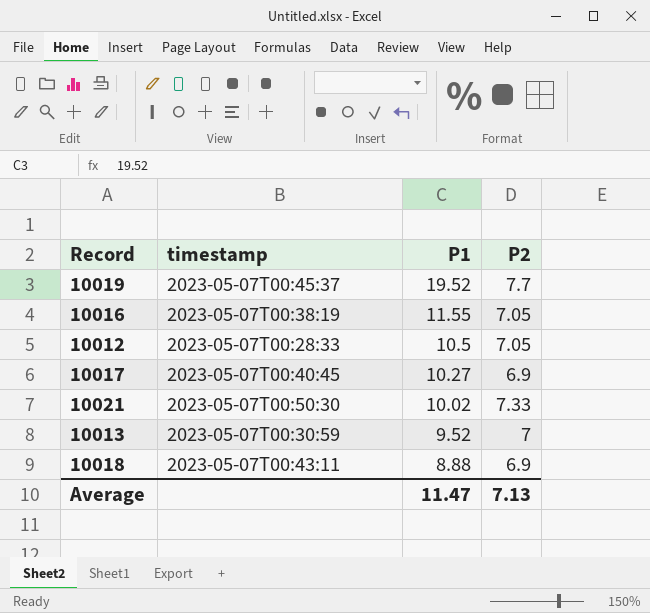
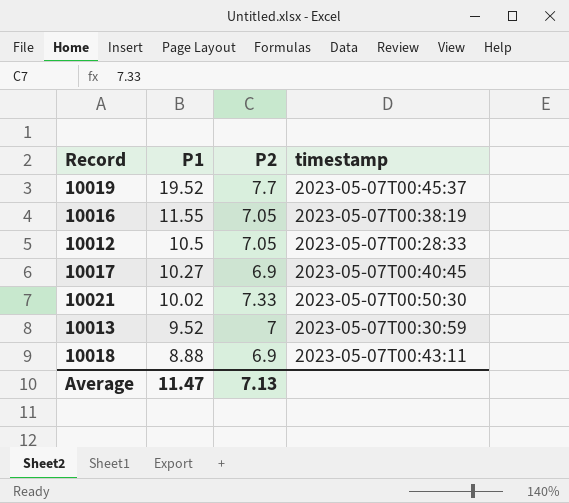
column timestamp | position: 2 -> 4

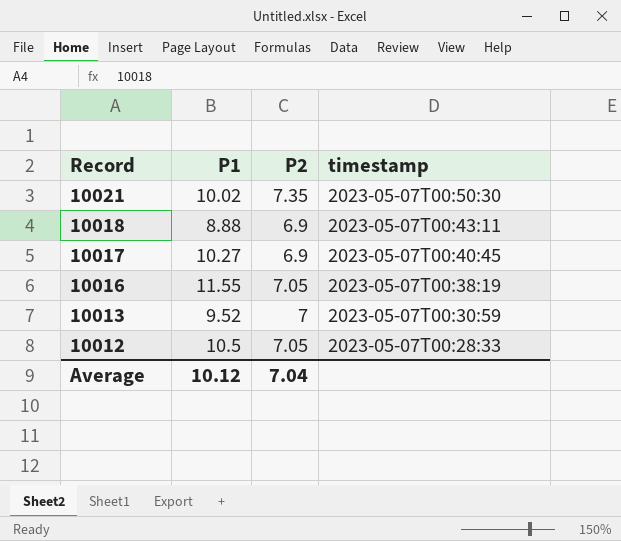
row order: P1 descending -> Record descending
row 10019: 19.52 | 7.7 | 2023-05-07T00:45:37 -> none
10021 | P2: 7.33 -> 7.35
Average | P1: 11.47 -> 10.12
Average | P2: 7.13 -> 7.04

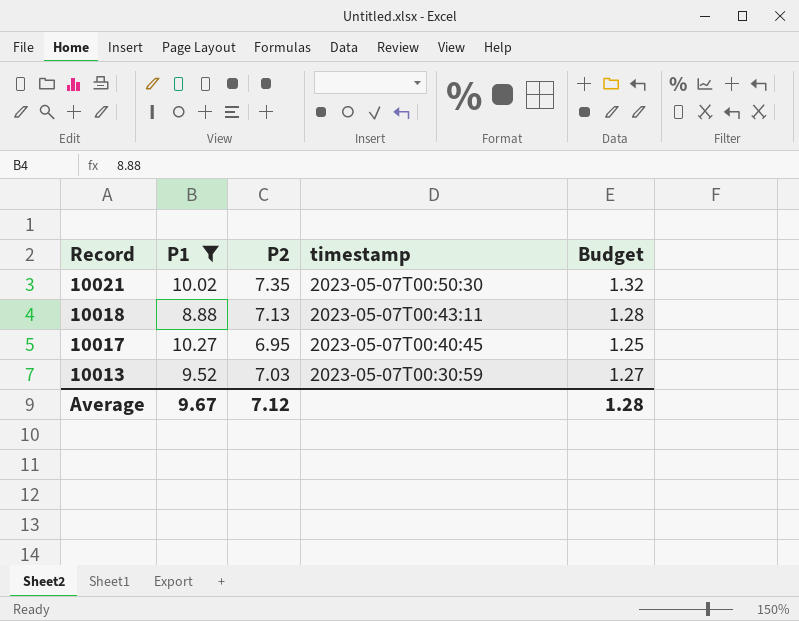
filter: none -> P1 <= 10.27
column Budget | formula: none -> [P2] * 0.18
10018 | P2: 6.9 -> 7.13
10017 | P2: 6.9 -> 6.95
10013 | P2: 7 -> 7.03
Average | P1: 10.12 -> 9.67
Average | P2: 7.04 -> 7.12

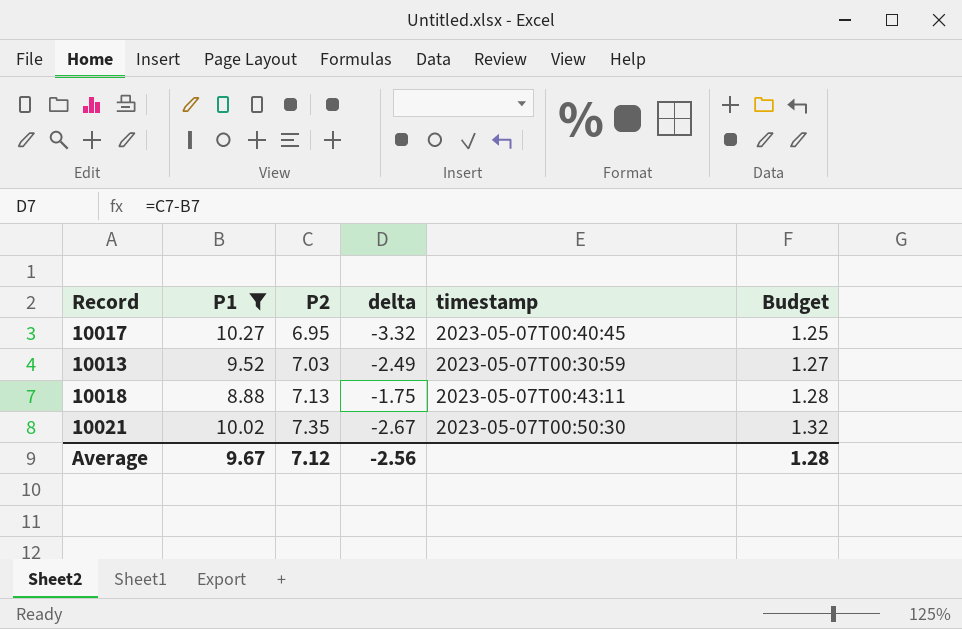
row order: Record descending -> P2 ascending
column delta | formula: none -> [P2] - [P1]

